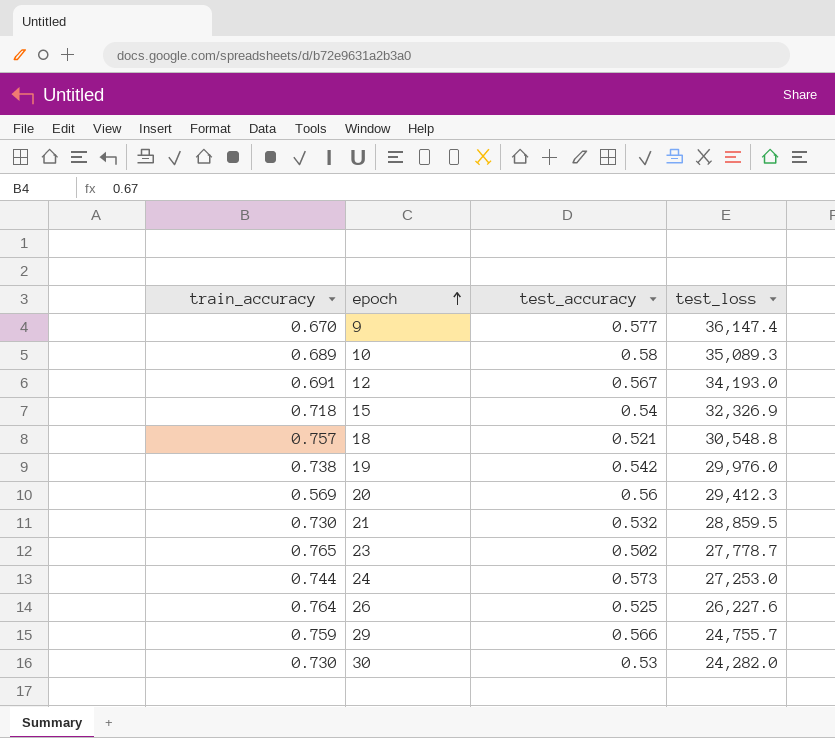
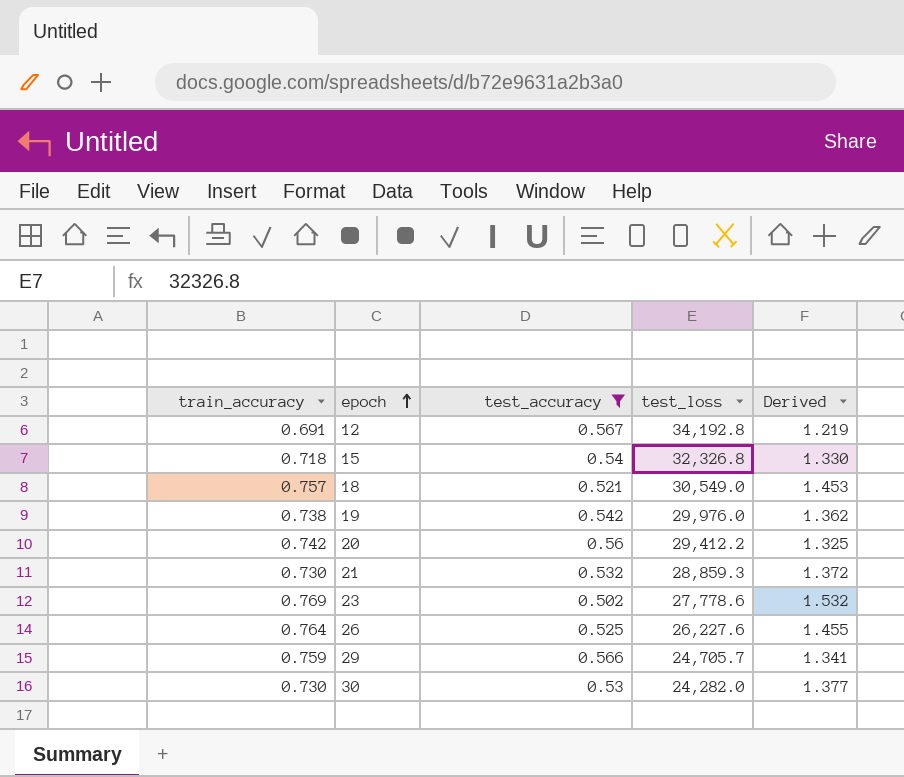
filter: none -> test_accuracy <= 0.567
column Derived | formula: none -> [train_accuracy] / [test_accuracy]
12 | test_loss: 34,193.0 -> 34,192.8
15 | test_loss: 32,326.9 -> 32,326.8
18 | test_loss: 30,548.8 -> 30,549.0
20 | train_accuracy: 0.569 -> 0.742
20 | test_loss: 29,412.3 -> 29,412.2
21 | test_loss: 28,859.5 -> 28,859.3
23 | train_accuracy: 0.765 -> 0.769
23 | test_loss: 27,778.7 -> 27,778.6
29 | test_loss: 24,755.7 -> 24,705.7

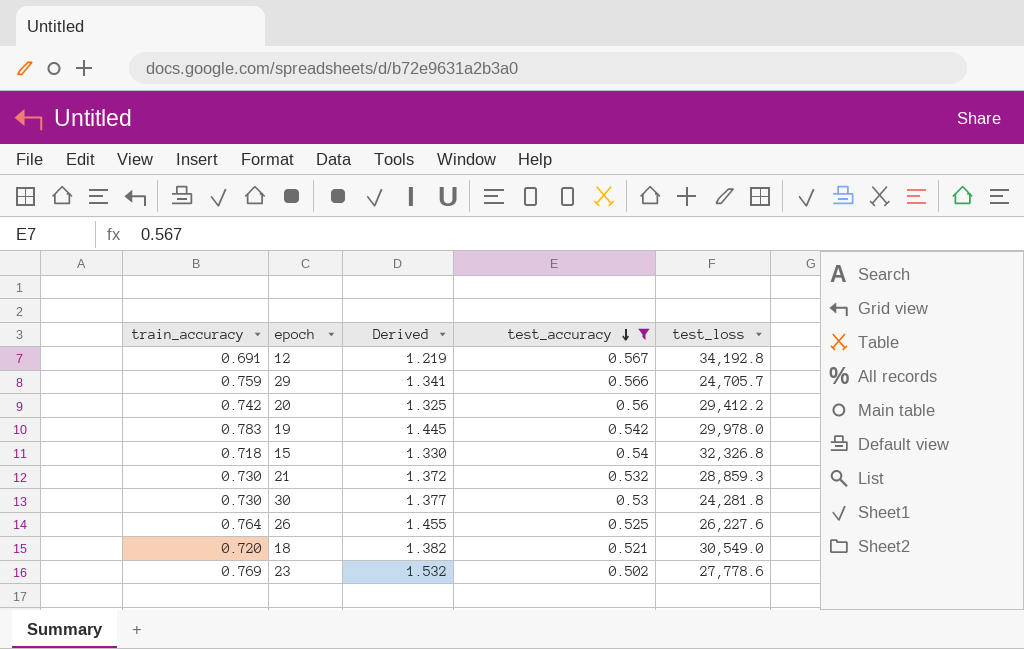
row order: epoch ascending -> test_accuracy descending
column Derived | position: 5 -> 3
19 | train_accuracy: 0.738 -> 0.783
19 | Derived: 1.362 -> 1.445
19 | test_loss: 29,976.0 -> 29,978.0
30 | test_loss: 24,282.0 -> 24,281.8
18 | train_accuracy: 0.757 -> 0.720
18 | Derived: 1.453 -> 1.382

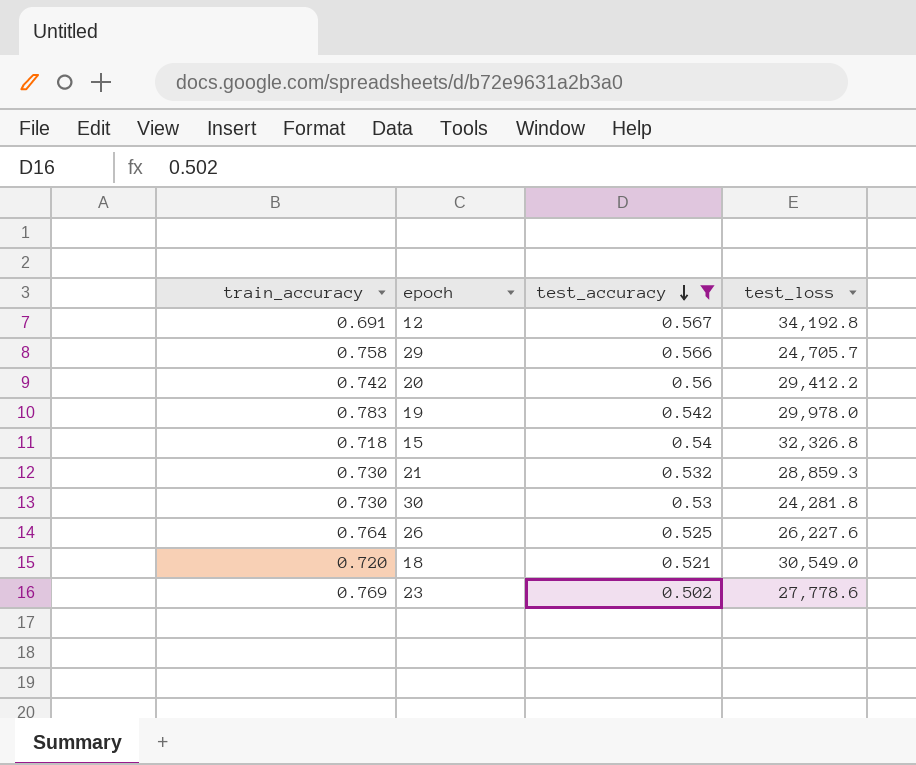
column Derived | formula: [train_accuracy] / [test_accuracy] -> none
29 | train_accuracy: 0.759 -> 0.758

